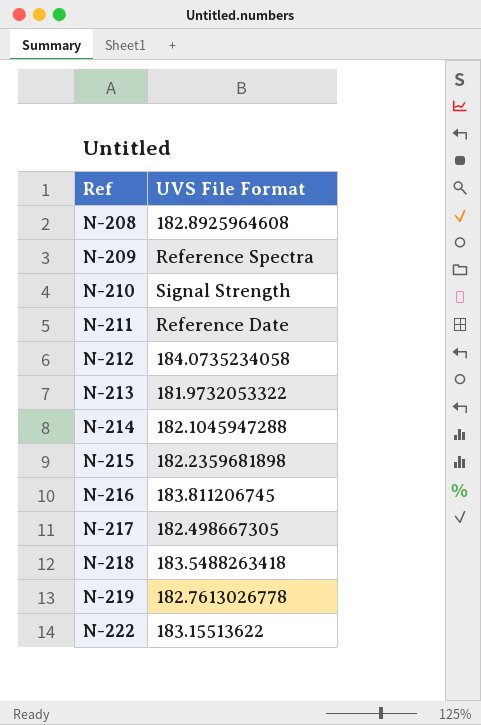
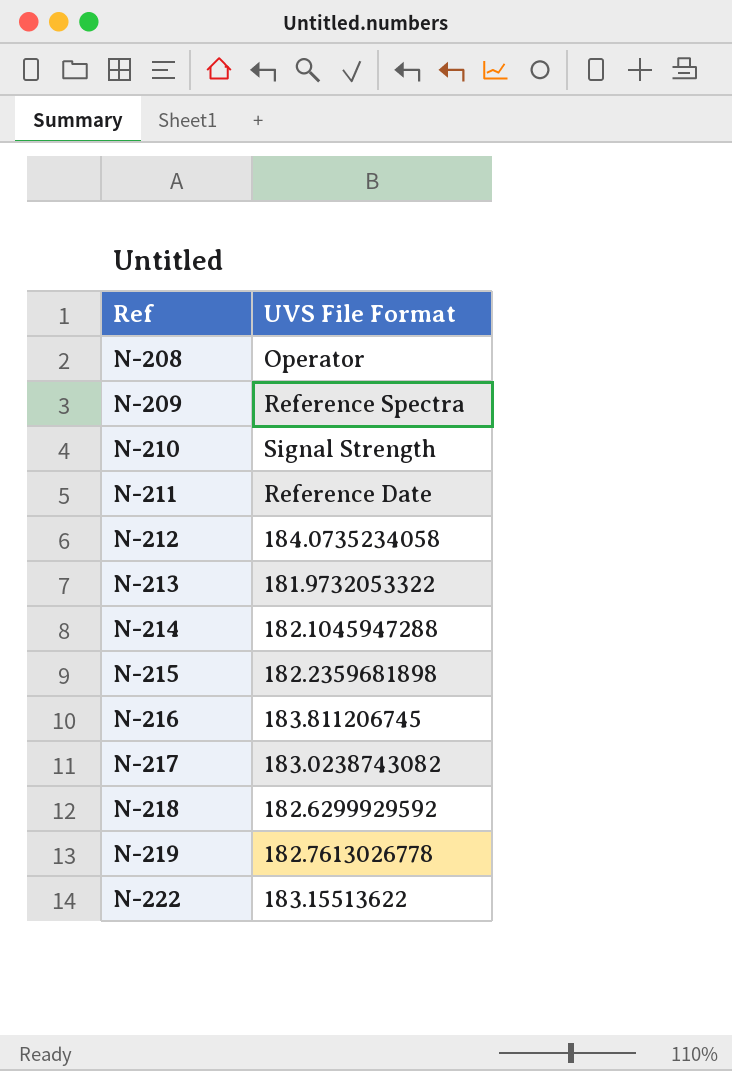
N-208 | UVS File Format: 182.8925964608 -> Operator
N-217 | UVS File Format: 182.498667305 -> 183.0238743082
N-218 | UVS File Format: 183.5488263418 -> 182.6299929592

